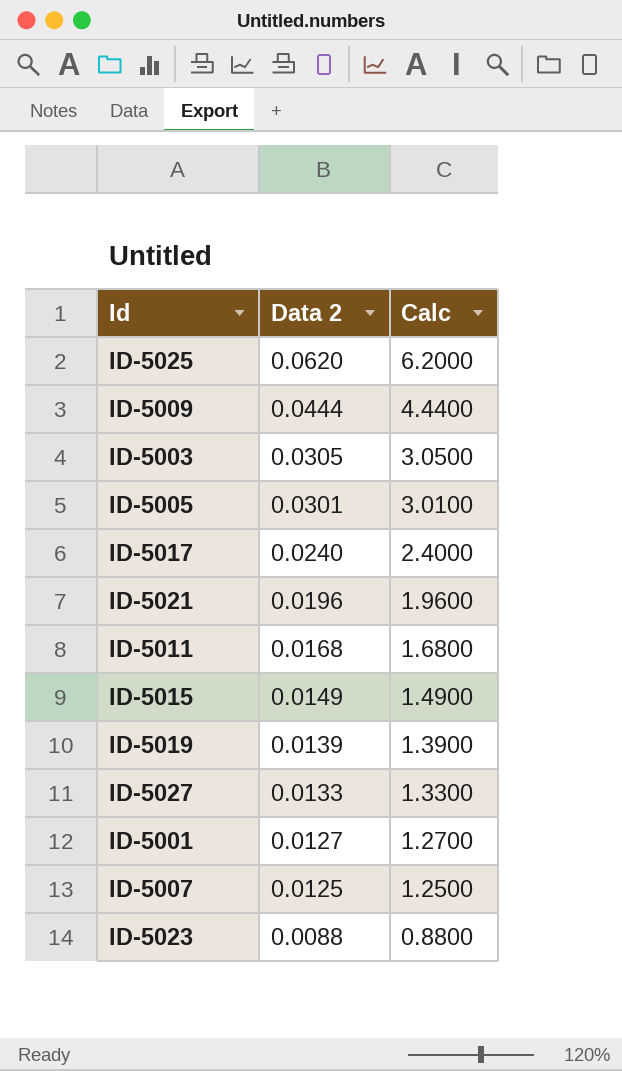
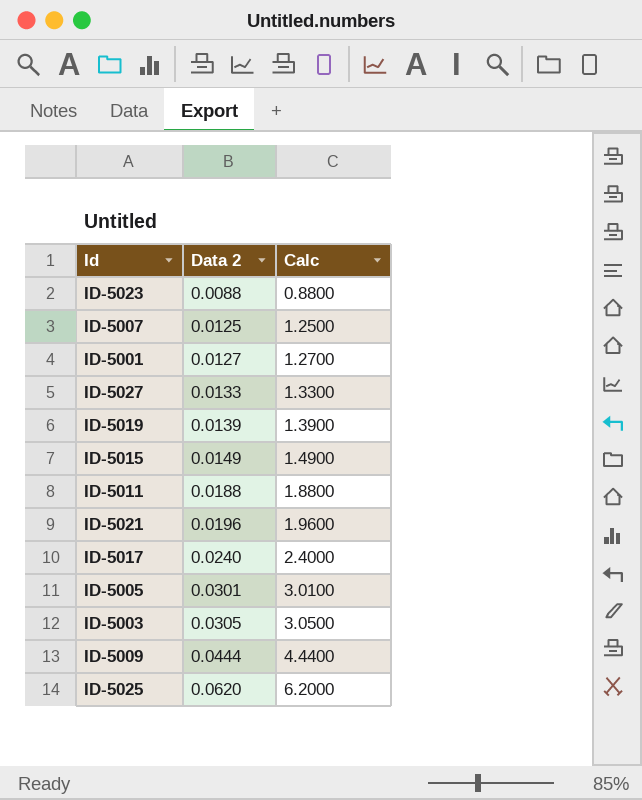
row order: Data 2 descending -> Data 2 ascending
ID-5011 | Data 2: 0.0168 -> 0.0188
ID-5011 | Calc: 1.6800 -> 1.8800

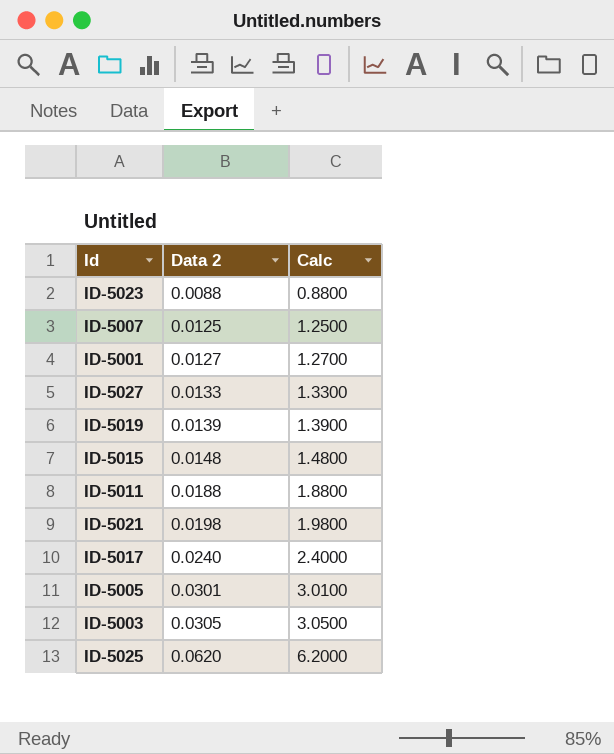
row ID-5009: 0.0444 | 4.4400 -> none
ID-5015 | Data 2: 0.0149 -> 0.0148
ID-5015 | Calc: 1.4900 -> 1.4800
ID-5021 | Data 2: 0.0196 -> 0.0198
ID-5021 | Calc: 1.9600 -> 1.9800

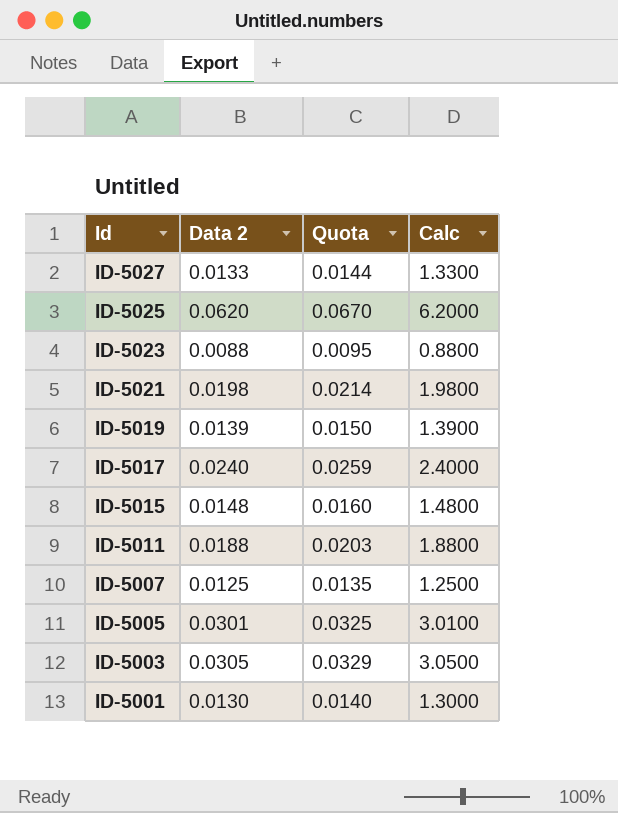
row order: Data 2 ascending -> Id descending
column Quota | formula: none -> [Data 2] * 1.08
ID-5001 | Data 2: 0.0127 -> 0.0130
ID-5001 | Calc: 1.2700 -> 1.3000

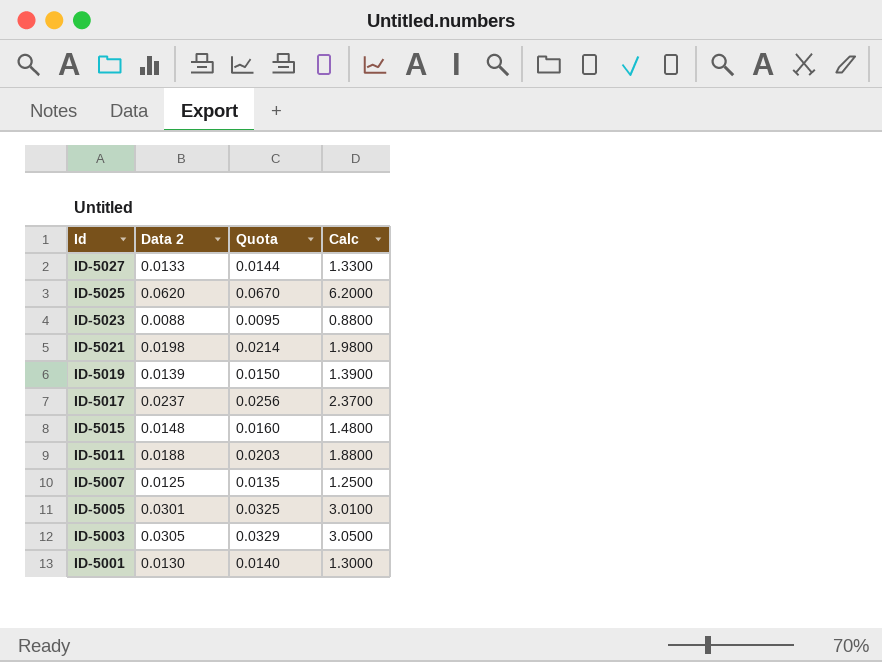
ID-5017 | Data 2: 0.0240 -> 0.0237
ID-5017 | Quota: 0.0259 -> 0.0256
ID-5017 | Calc: 2.4000 -> 2.3700

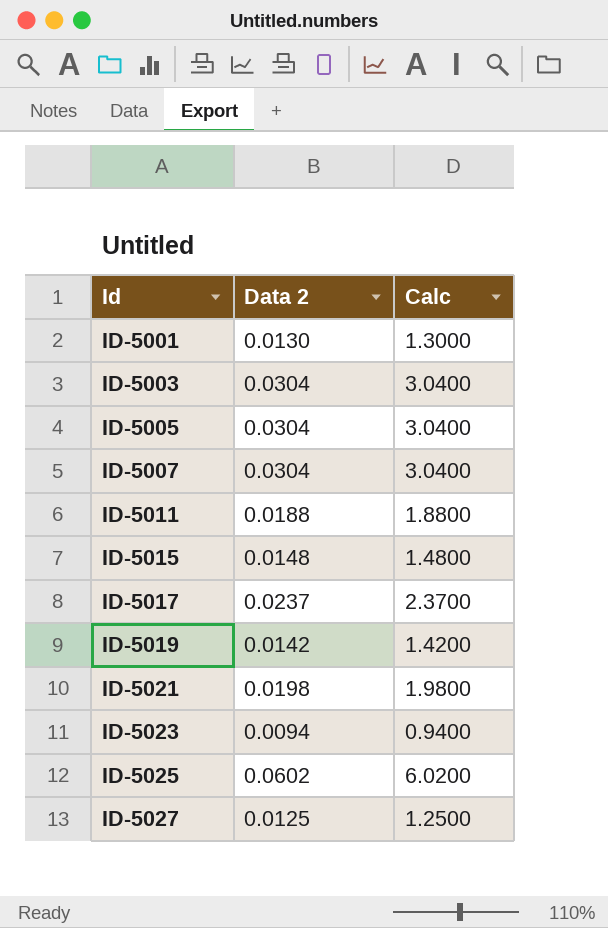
row order: Id descending -> Id ascending
column Quota | formula: [Data 2] * 1.08 -> none
ID-5003 | Data 2: 0.0305 -> 0.0304
ID-5003 | Calc: 3.0500 -> 3.0400
ID-5005 | Data 2: 0.0301 -> 0.0304
ID-5005 | Calc: 3.0100 -> 3.0400
ID-5007 | Data 2: 0.0125 -> 0.0304
ID-5007 | Calc: 1.2500 -> 3.0400
ID-5019 | Data 2: 0.0139 -> 0.0142
ID-5019 | Calc: 1.3900 -> 1.4200
ID-5023 | Data 2: 0.0088 -> 0.0094
ID-5023 | Calc: 0.8800 -> 0.9400
ID-5025 | Data 2: 0.0620 -> 0.0602
ID-5025 | Calc: 6.2000 -> 6.0200
ID-5027 | Data 2: 0.0133 -> 0.0125
ID-5027 | Calc: 1.3300 -> 1.2500

